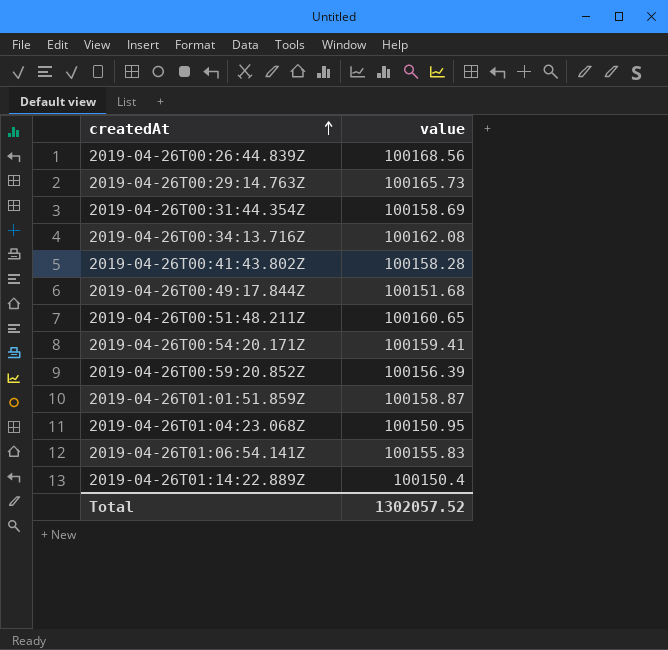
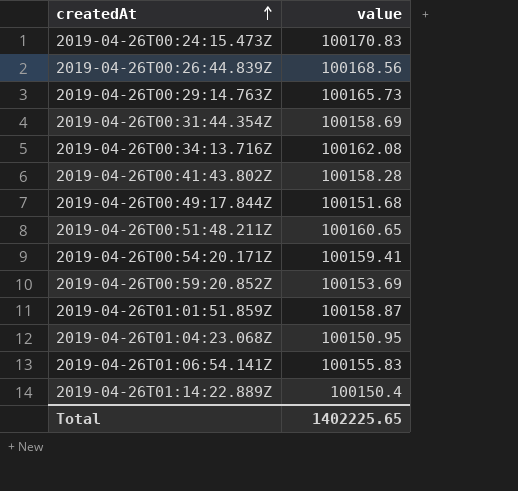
row 2019-04-26T00:24:15.473Z: none -> 100170.83
2019-04-26T00:59:20.852Z | value: 100156.39 -> 100153.69
Total | value: 1302057.52 -> 1402225.65

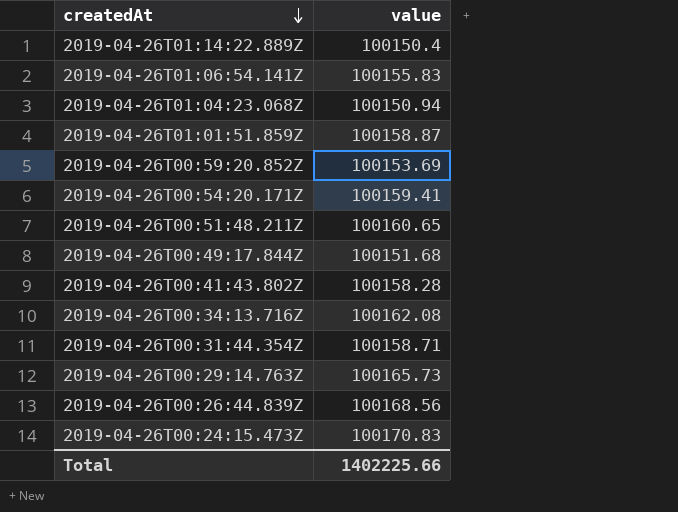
row order: createdAt ascending -> createdAt descending
2019-04-26T01:04:23.068Z | value: 100150.95 -> 100150.94
2019-04-26T00:31:44.354Z | value: 100158.69 -> 100158.71
Total | value: 1402225.65 -> 1402225.66

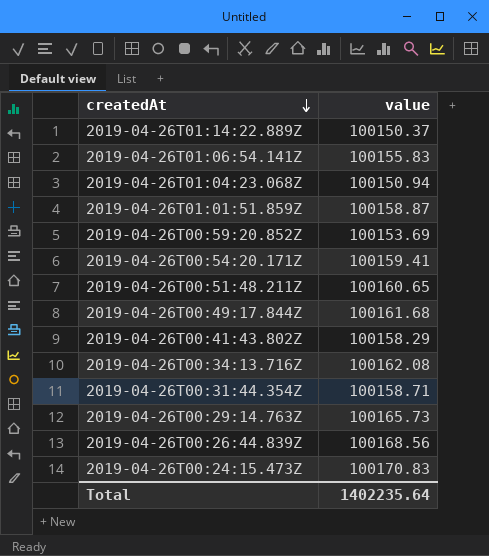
2019-04-26T01:14:22.889Z | value: 100150.4 -> 100150.37
2019-04-26T00:49:17.844Z | value: 100151.68 -> 100161.68
2019-04-26T00:41:43.802Z | value: 100158.28 -> 100158.29
Total | value: 1402225.66 -> 1402235.64

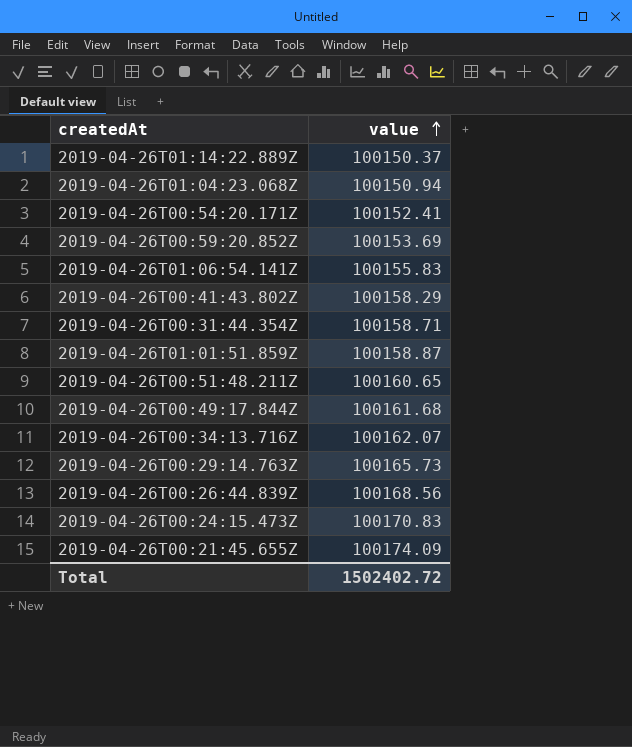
row order: createdAt descending -> value ascending
2019-04-26T00:54:20.171Z | value: 100159.41 -> 100152.41
2019-04-26T00:34:13.716Z | value: 100162.08 -> 100162.07
row 2019-04-26T00:21:45.655Z: none -> 100174.09
Total | value: 1402235.64 -> 1502402.72

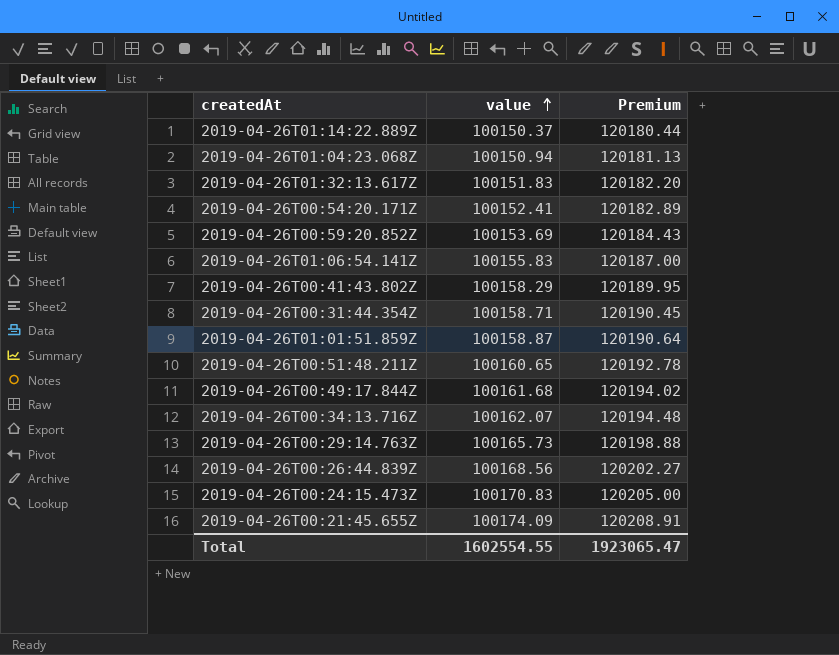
column Premium | formula: none -> [value] * 1.2
row 2019-04-26T01:32:13.617Z: none -> 100151.83 | 120182.20
Total | value: 1502402.72 -> 1602554.55

